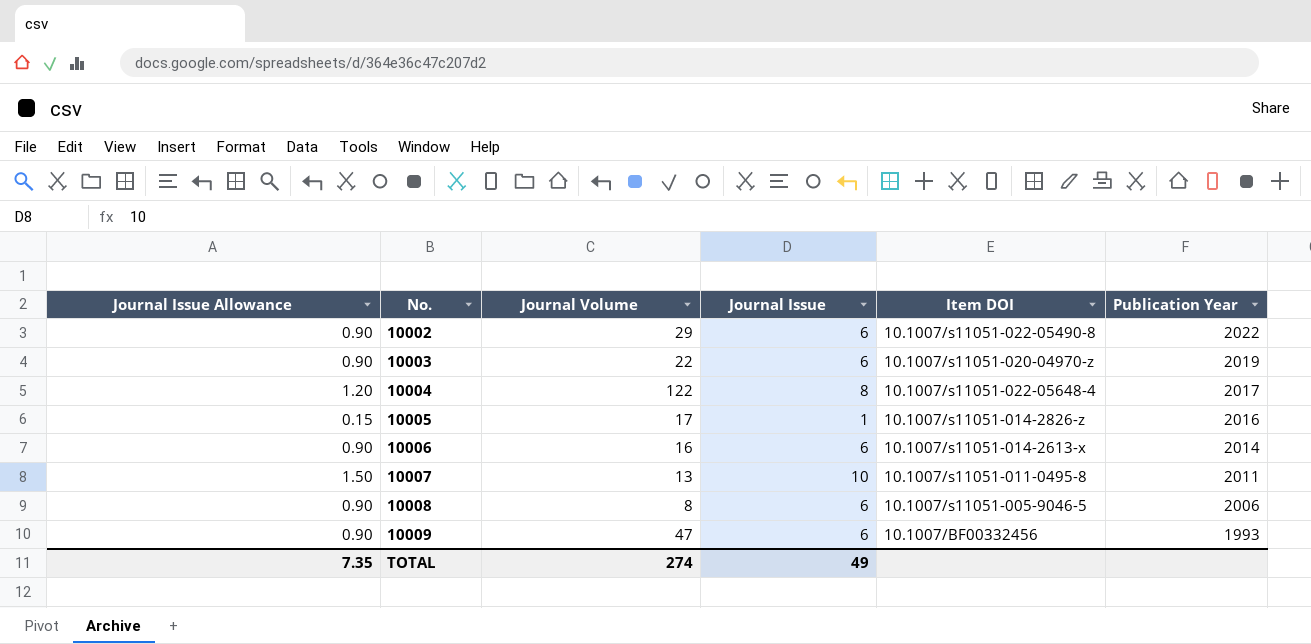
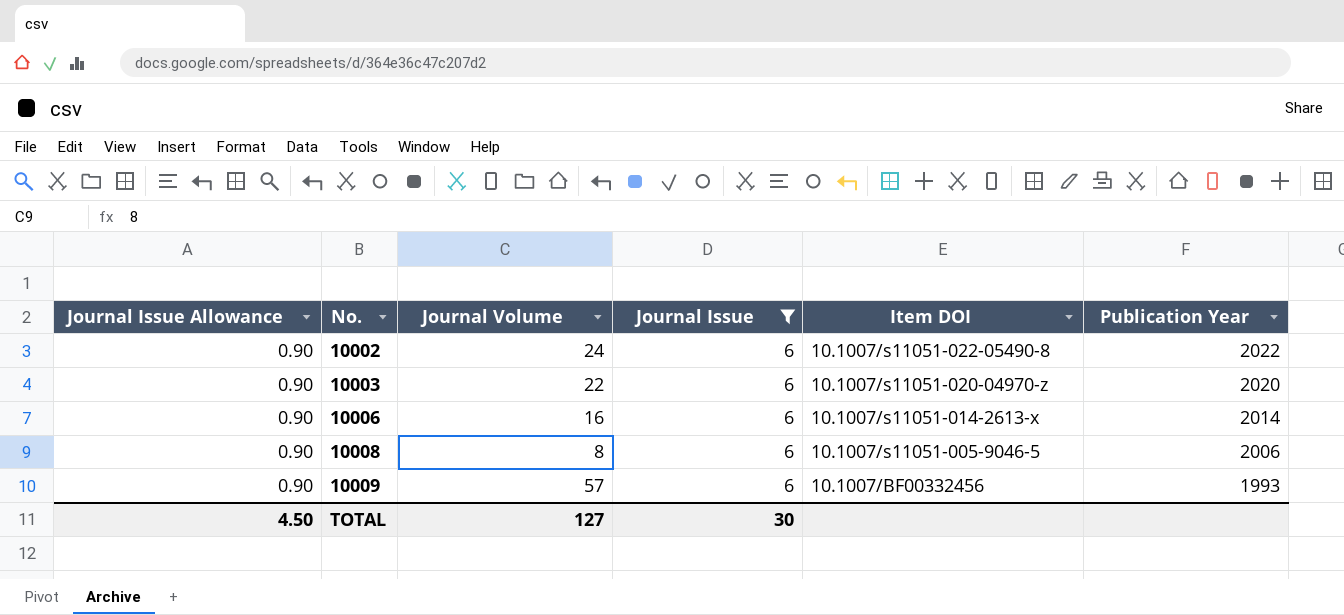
filter: none -> Journal Issue = 6
10002 | Journal Volume: 29 -> 24
10003 | Publication Year: 2019 -> 2020
10009 | Journal Volume: 47 -> 57
TOTAL | Journal Issue Allowance: 7.35 -> 4.50
TOTAL | Journal Volume: 274 -> 127
TOTAL | Journal Issue: 49 -> 30

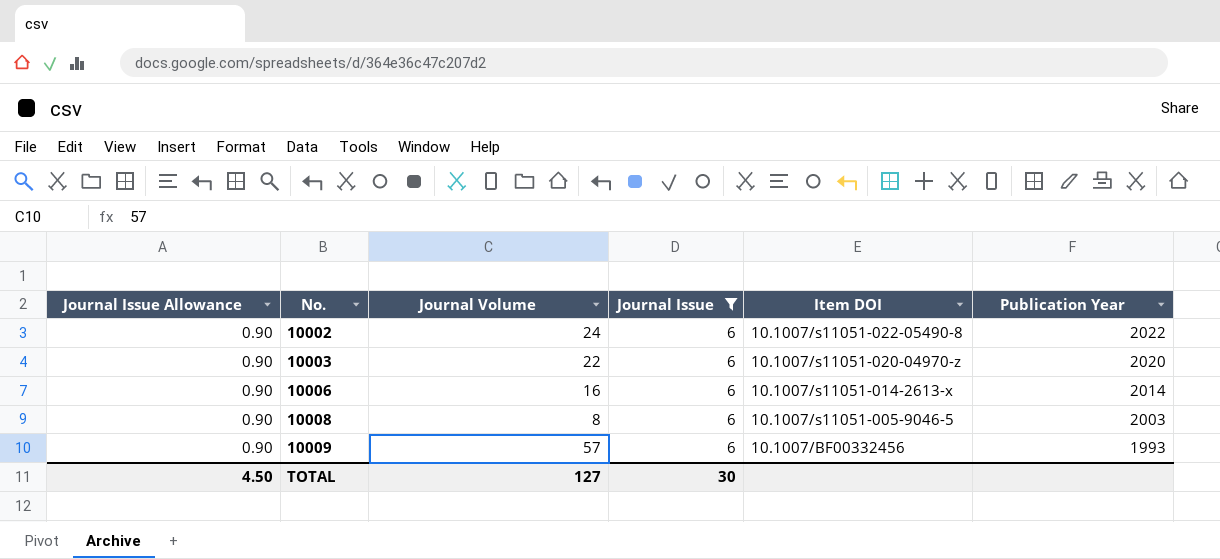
10008 | Publication Year: 2006 -> 2003

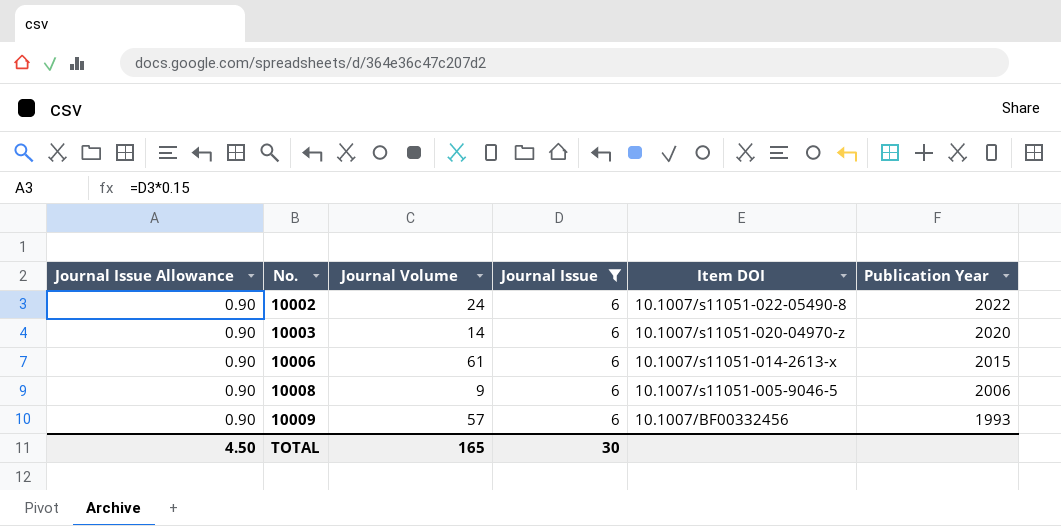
10003 | Journal Volume: 22 -> 14
10006 | Journal Volume: 16 -> 61
10006 | Publication Year: 2014 -> 2015
10008 | Journal Volume: 8 -> 9
10008 | Publication Year: 2003 -> 2006
TOTAL | Journal Volume: 127 -> 165

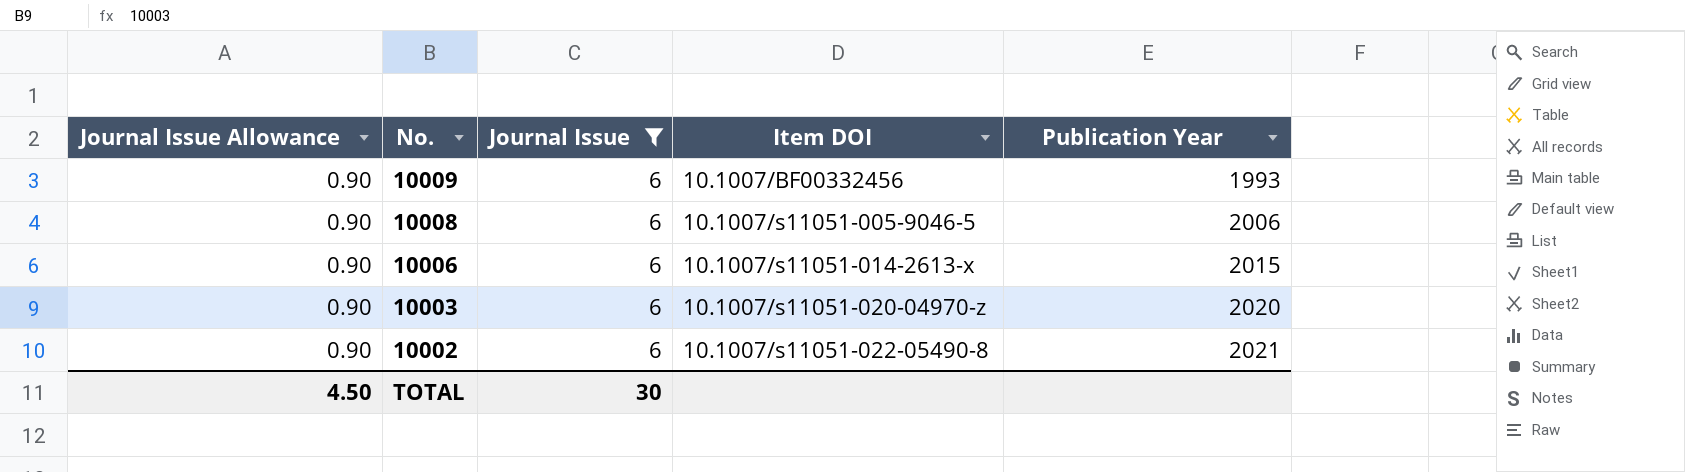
row order: No. ascending -> No. descending
column Journal Volume | position: 3 -> none
10002 | Publication Year: 2022 -> 2021

